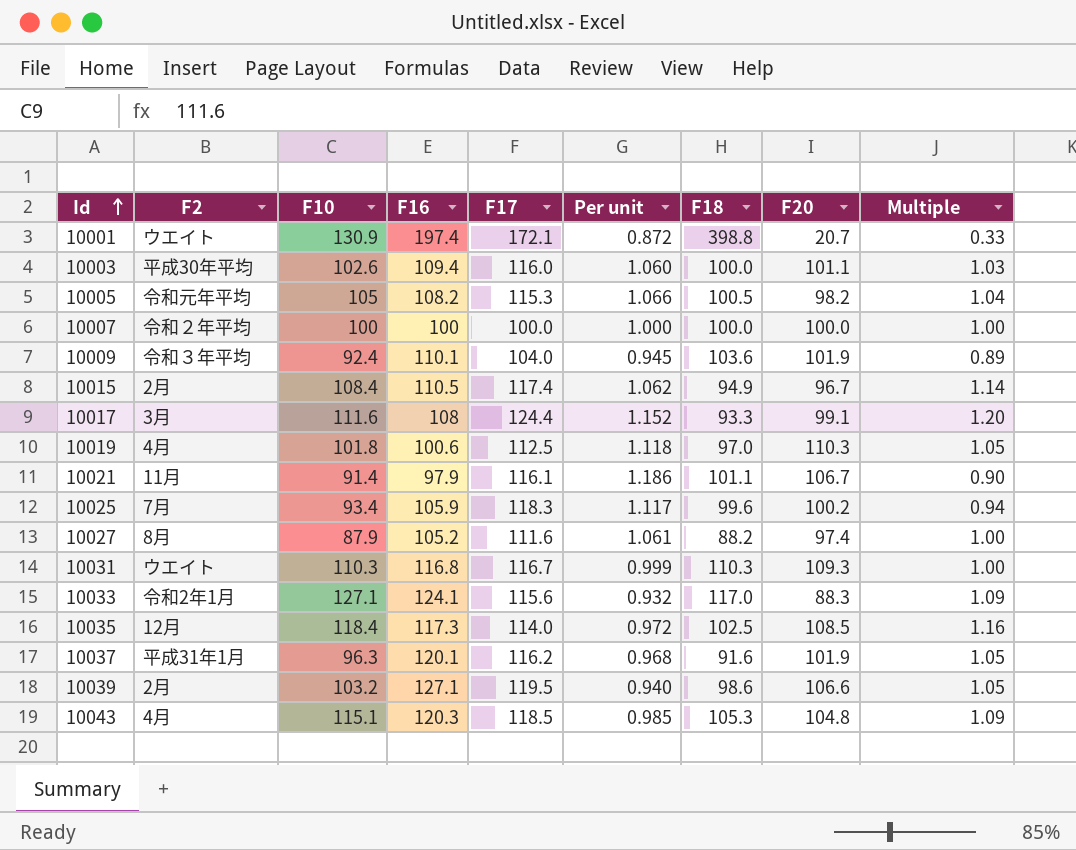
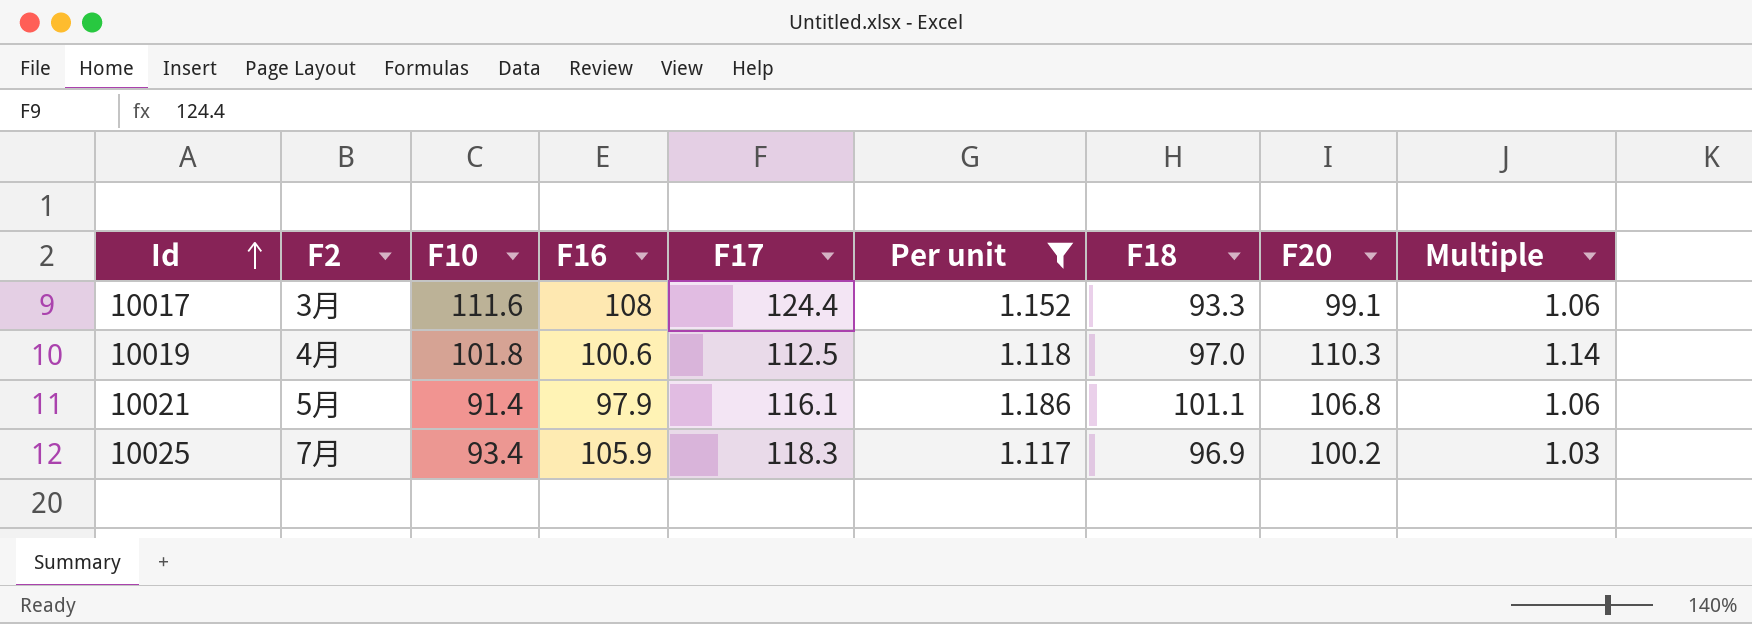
filter: none -> Per unit >= 1.117
column Multiple | formula: [F10] / [F18] -> [F20] / [F18]
10021 | F2: 11月 -> 5月
10021 | F20: 106.7 -> 106.8
10025 | F18: 99.6 -> 96.9

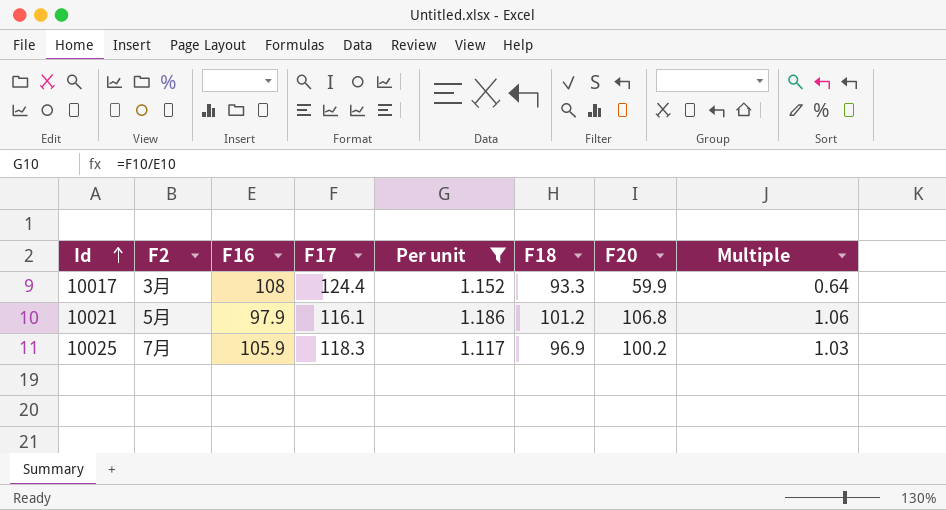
column F10 | position: 3 -> none
row 10019: 4月 | 101.8 | 100.6 | 112.5 | 1.118 | 97.0 | 110.3 | 1.14 -> none
10017 | F20: 99.1 -> 59.9
10017 | Multiple: 1.06 -> 0.64
10021 | F18: 101.1 -> 101.2

